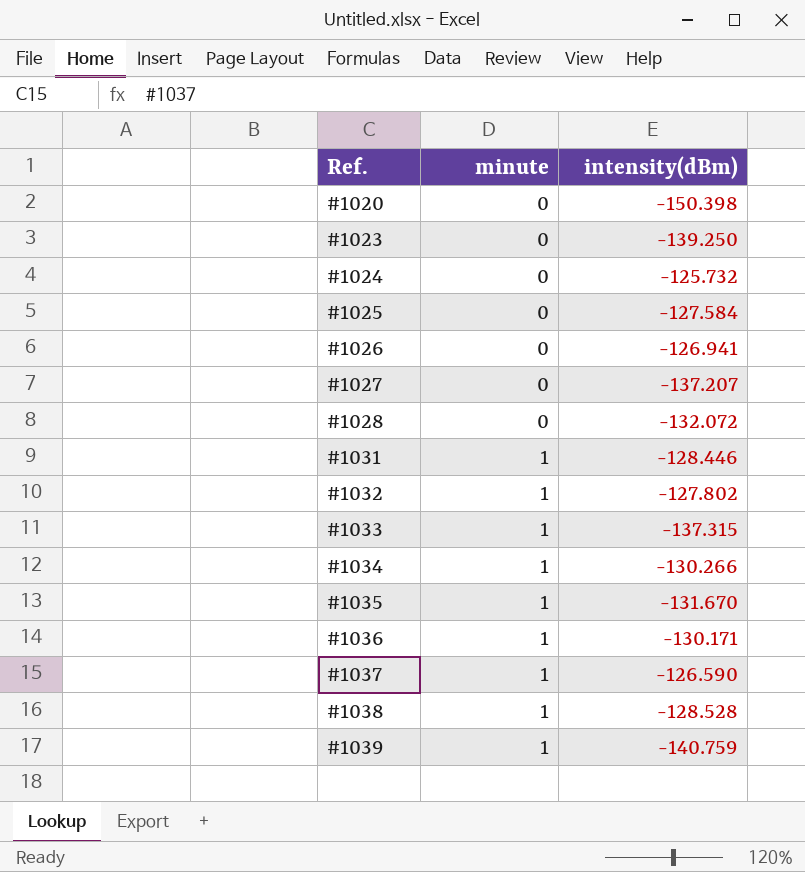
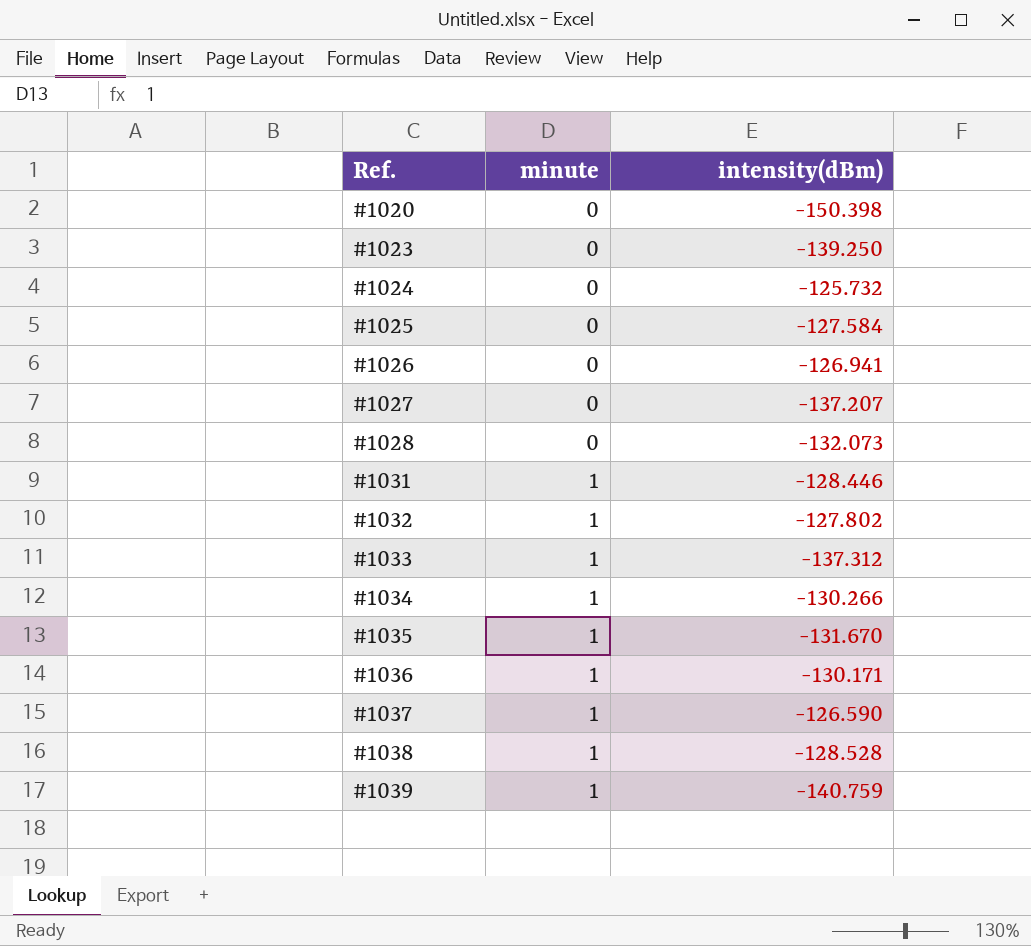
#1028 | intensity(dBm): -132.072 -> -132.073
#1033 | intensity(dBm): -137.315 -> -137.312

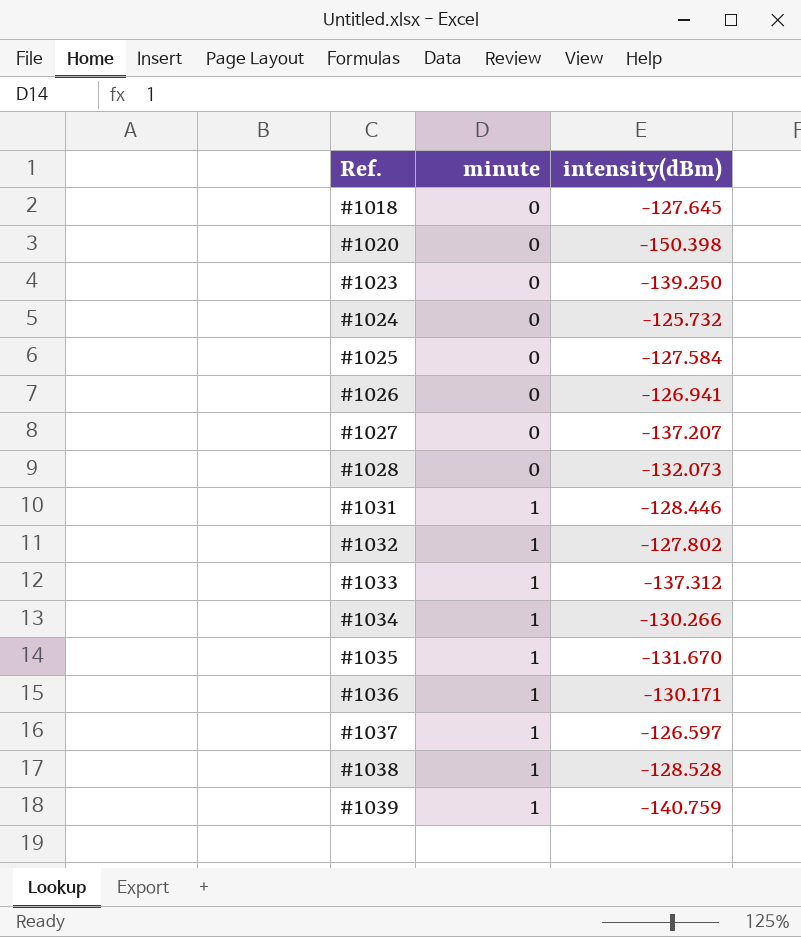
row #1018: none -> 0 | -127.645
#1037 | intensity(dBm): -126.590 -> -126.597

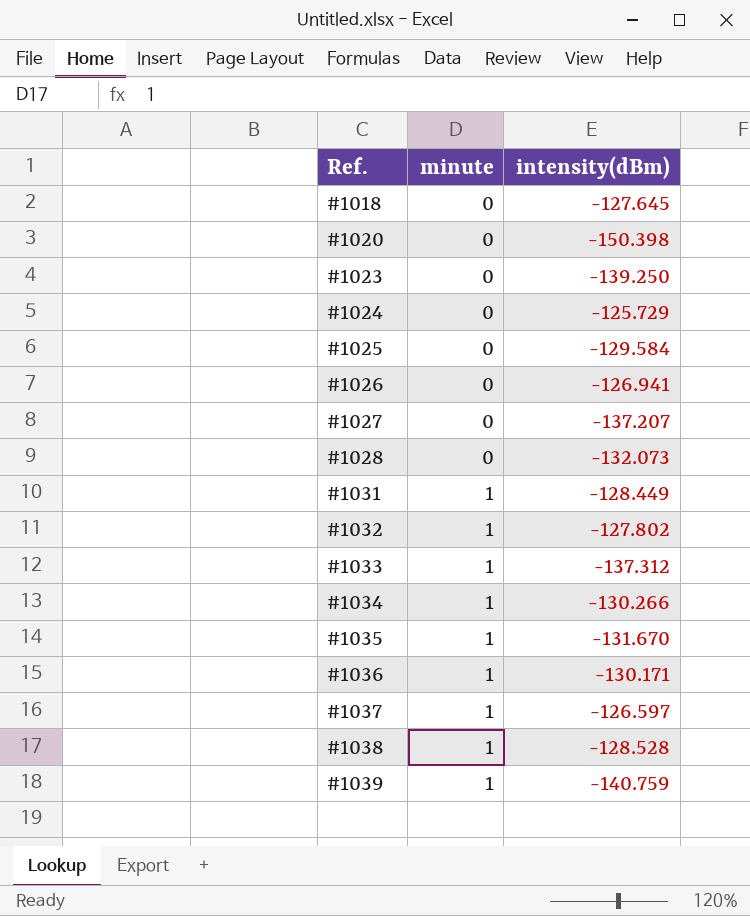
#1024 | intensity(dBm): -125.732 -> -125.729
#1025 | intensity(dBm): -127.584 -> -129.584
#1031 | intensity(dBm): -128.446 -> -128.449

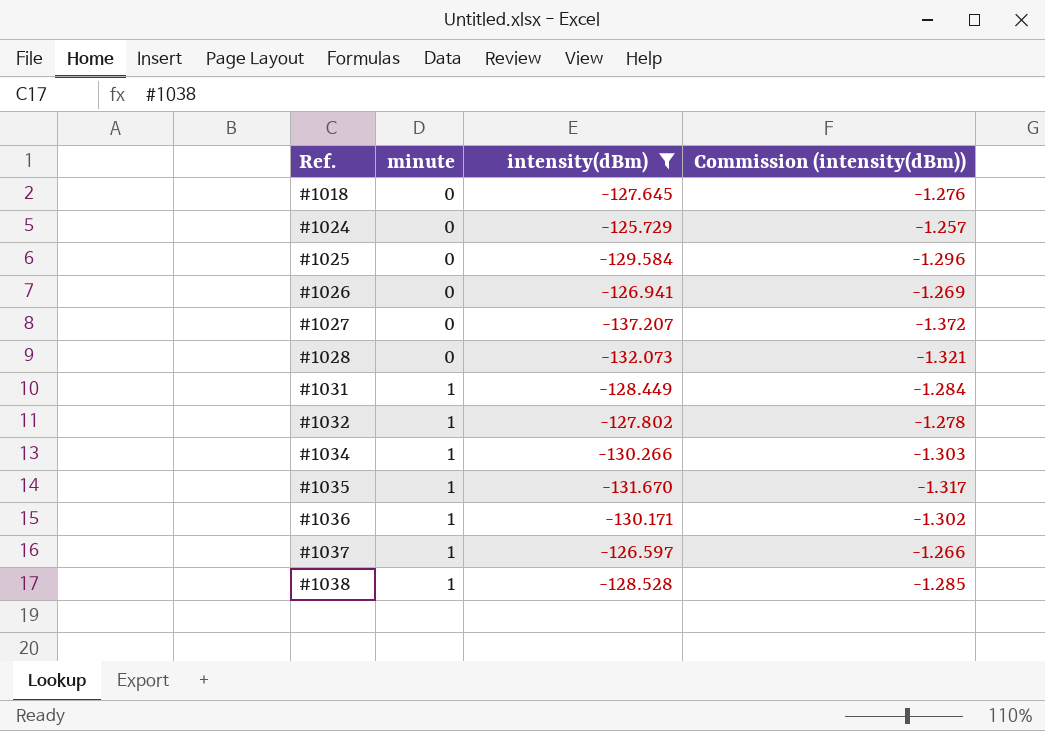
filter: none -> intensity(dBm) >= -137.207
column Commission (intensity(dBm)) | formula: none -> [intensity(dBm)] * 0.01

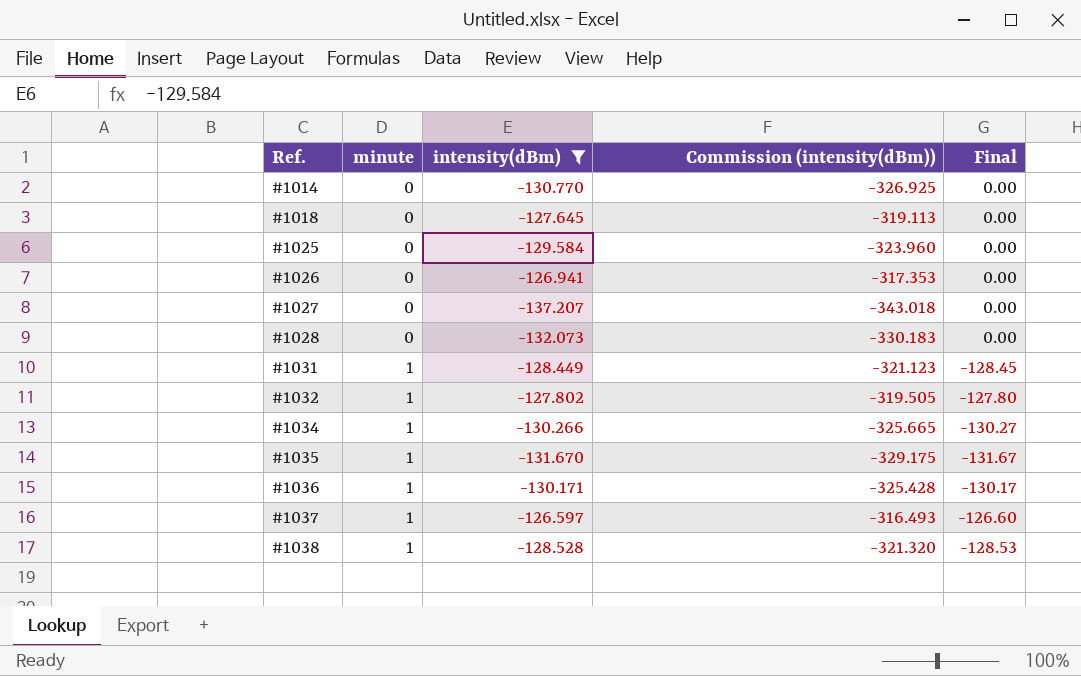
column Commission (intensity(dBm)) | formula: [intensity(dBm)] * 0.01 -> [intensity(dBm)] * 2.5
column Final | formula: none -> [minute] * [intensity(dBm)]
row #1024: 0 | -125.729 | -1.257 -> none
row #1014: none -> 0 | -130.770 | -326.925 | 0.00

